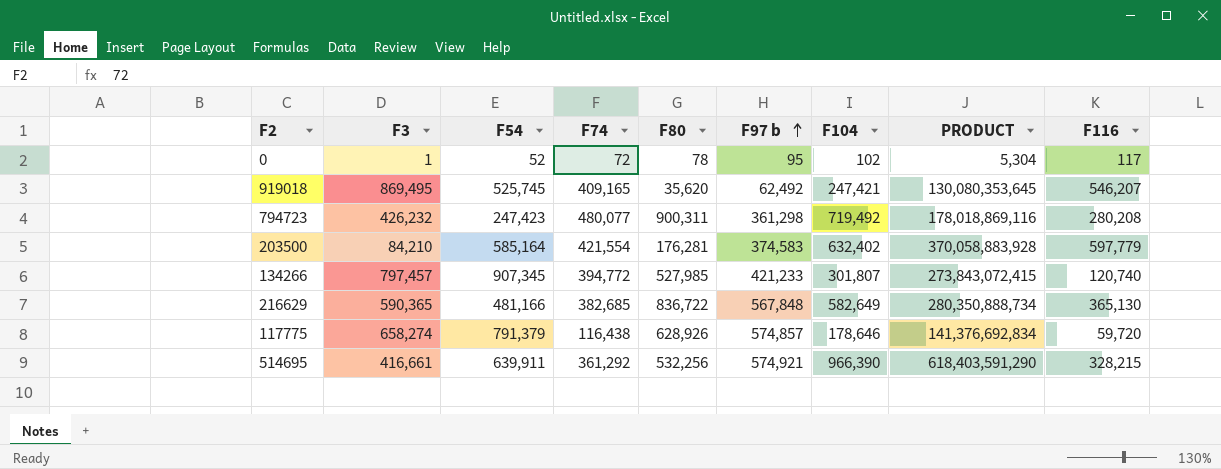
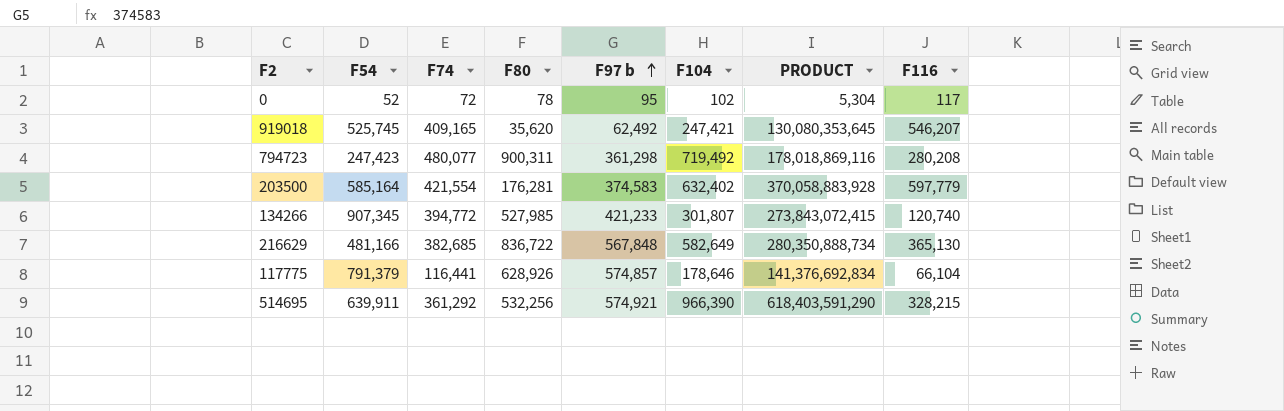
column F3 | position: 2 -> none
117775 | F74: 116,438 -> 116,441
117775 | F116: 59,720 -> 66,104

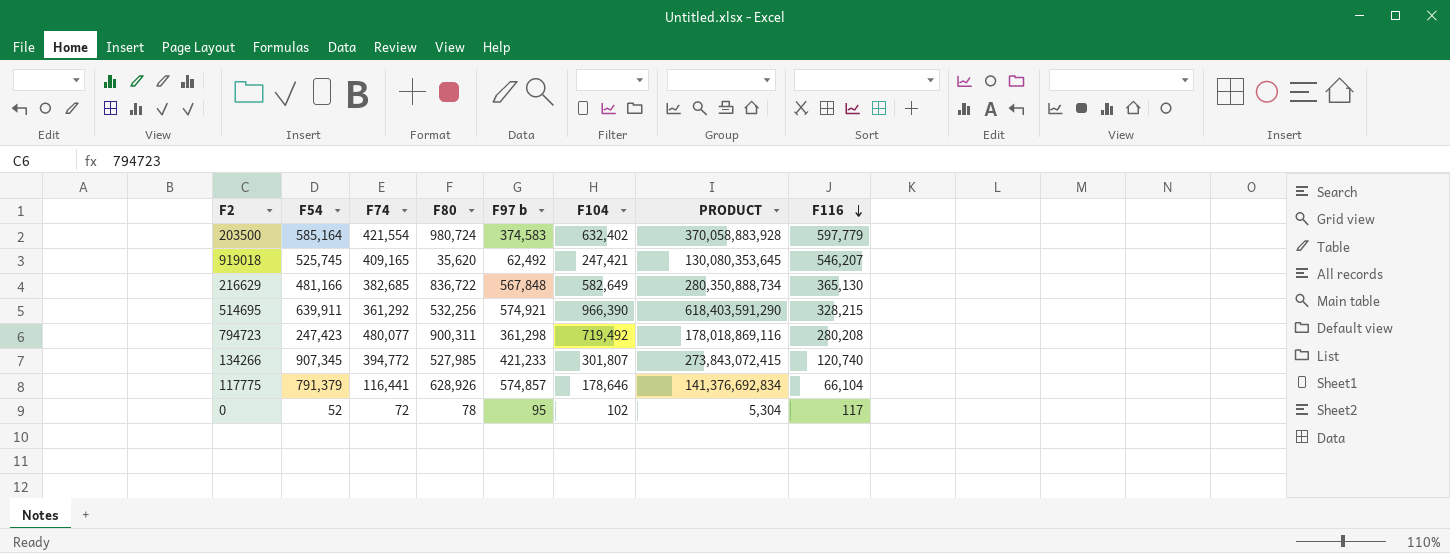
row order: F97 b ascending -> F116 descending
203500 | F80: 176,281 -> 980,724

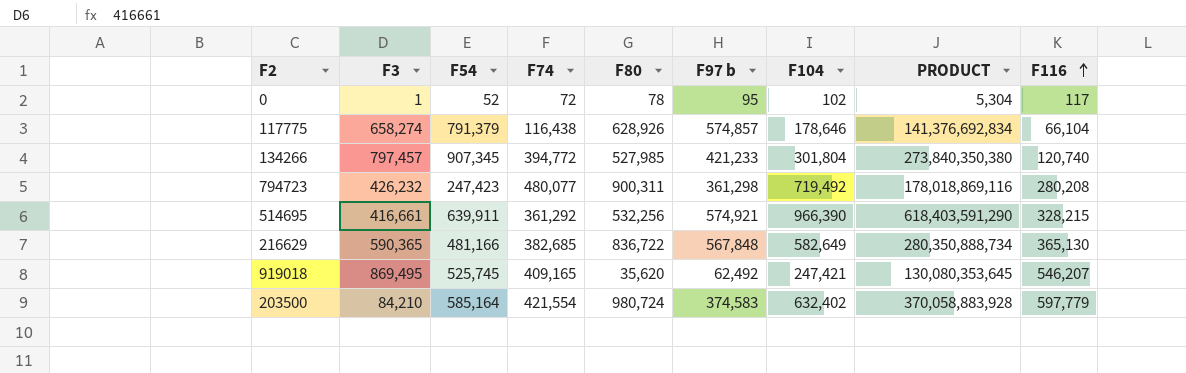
row order: F116 descending -> F116 ascending
column F3 | position: none -> 2
117775 | F74: 116,441 -> 116,438
134266 | F104: 301,807 -> 301,804
134266 | PRODUCT: 273,843,072,415 -> 273,840,350,380

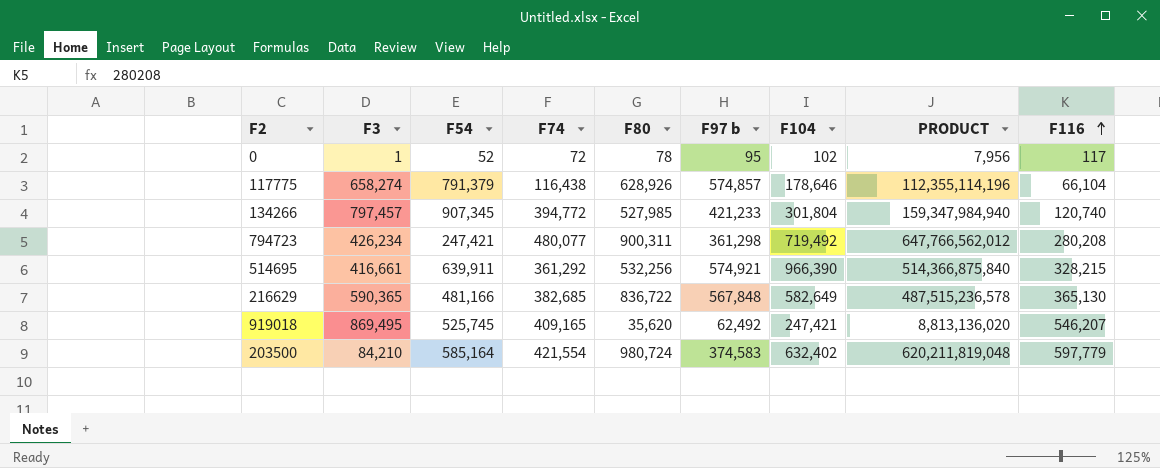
column PRODUCT | formula: [F54] * [F104] -> [F80] * [F104]
794723 | F3: 426,232 -> 426,234
794723 | F54: 247,423 -> 247,421

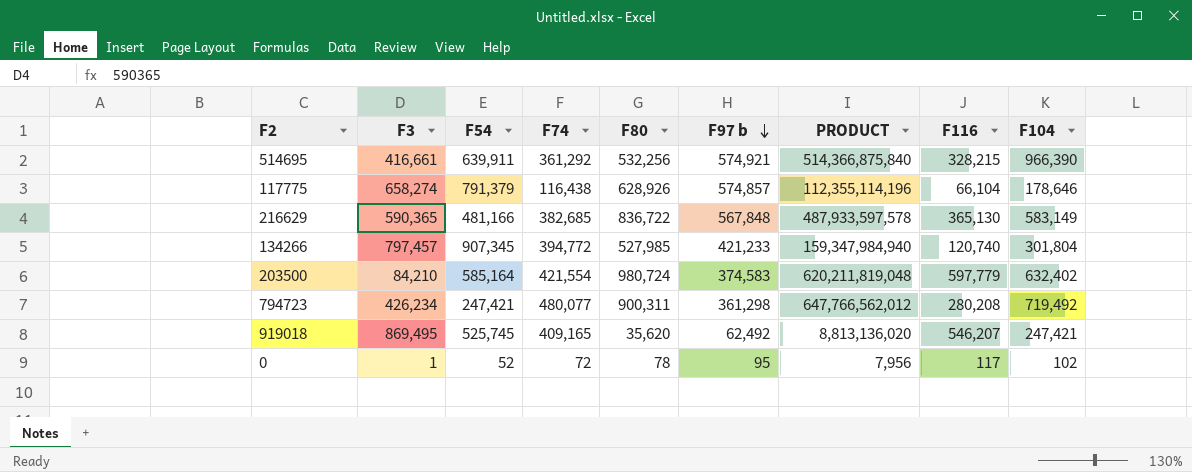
row order: F116 ascending -> F97 b descending
column F104 | position: 7 -> 9
216629 | PRODUCT: 487,515,236,578 -> 487,933,597,578
216629 | F104: 582,649 -> 583,149

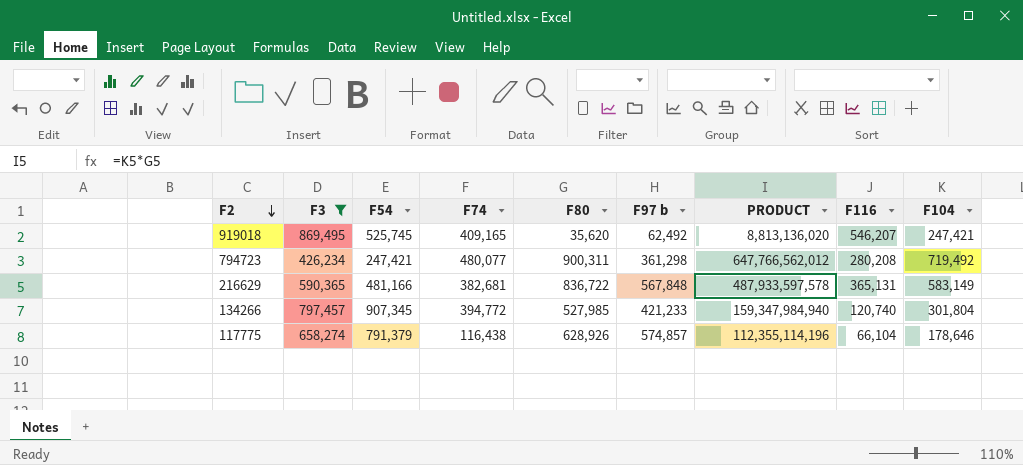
filter: none -> F3 >= 426,234
row order: F97 b descending -> F2 descending
216629 | F74: 382,685 -> 382,681
216629 | F116: 365,130 -> 365,131

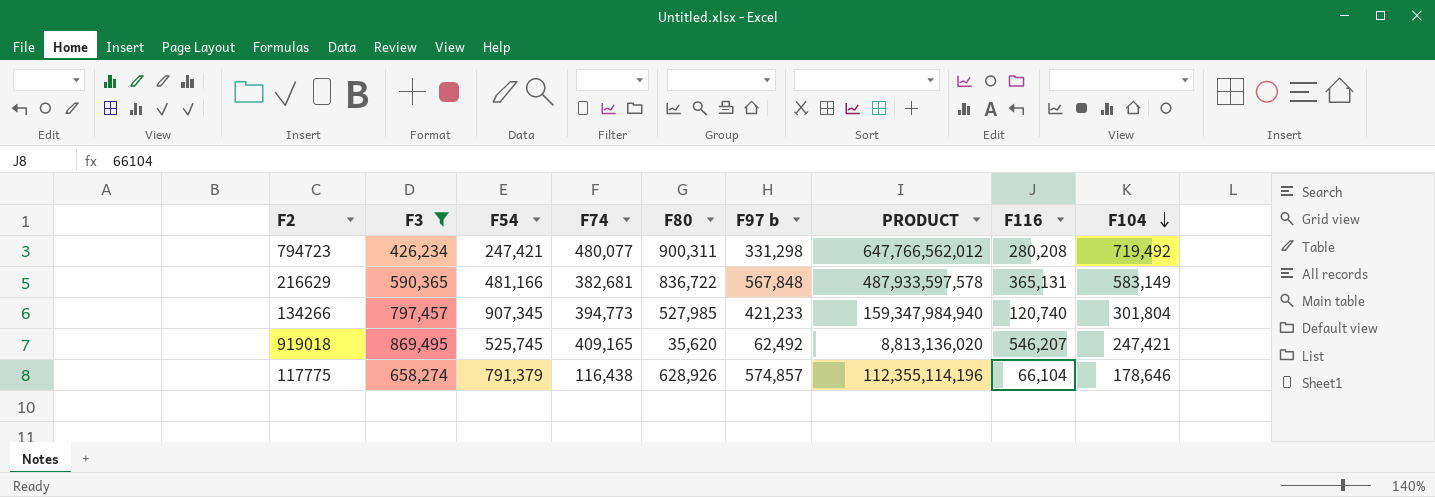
row order: F2 descending -> F104 descending
794723 | F97 b: 361,298 -> 331,298
134266 | F74: 394,772 -> 394,773

